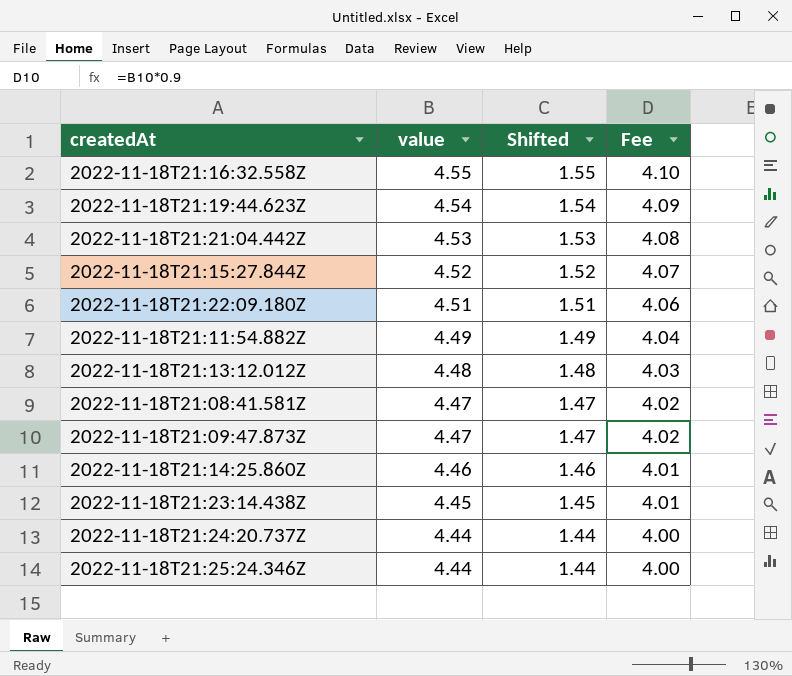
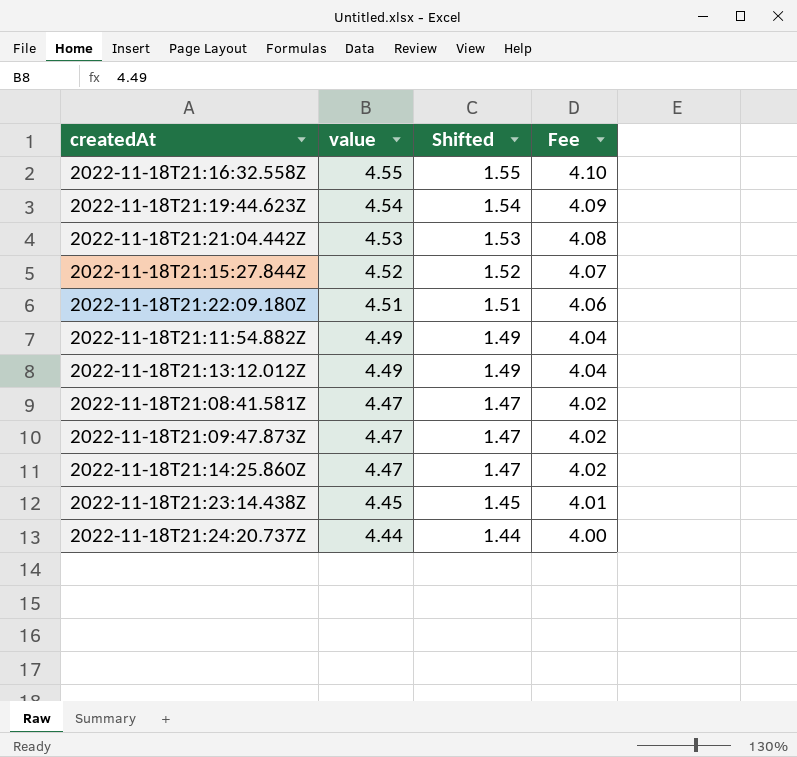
row 2022-11-18T21:25:24.346Z: 4.44 | 1.44 | 4.00 -> none
2022-11-18T21:13:12.012Z | value: 4.48 -> 4.49
2022-11-18T21:13:12.012Z | Shifted: 1.48 -> 1.49
2022-11-18T21:13:12.012Z | Fee: 4.03 -> 4.04
2022-11-18T21:14:25.860Z | value: 4.46 -> 4.47
2022-11-18T21:14:25.860Z | Shifted: 1.46 -> 1.47
2022-11-18T21:14:25.860Z | Fee: 4.01 -> 4.02

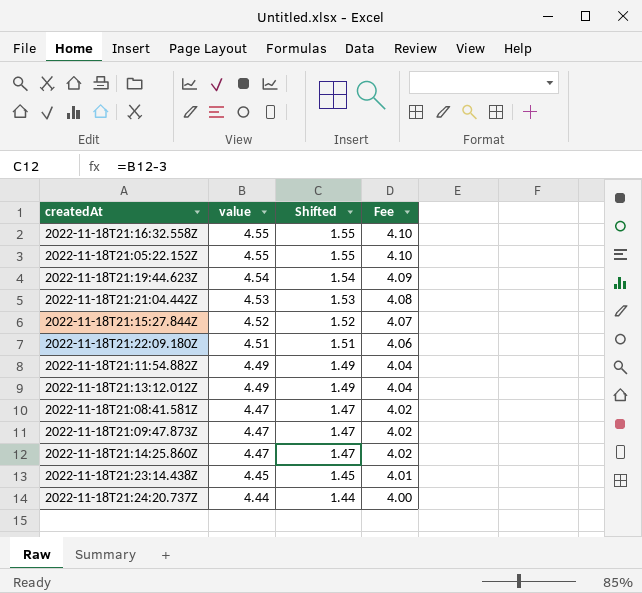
row 2022-11-18T21:05:22.152Z: none -> 4.55 | 1.55 | 4.10

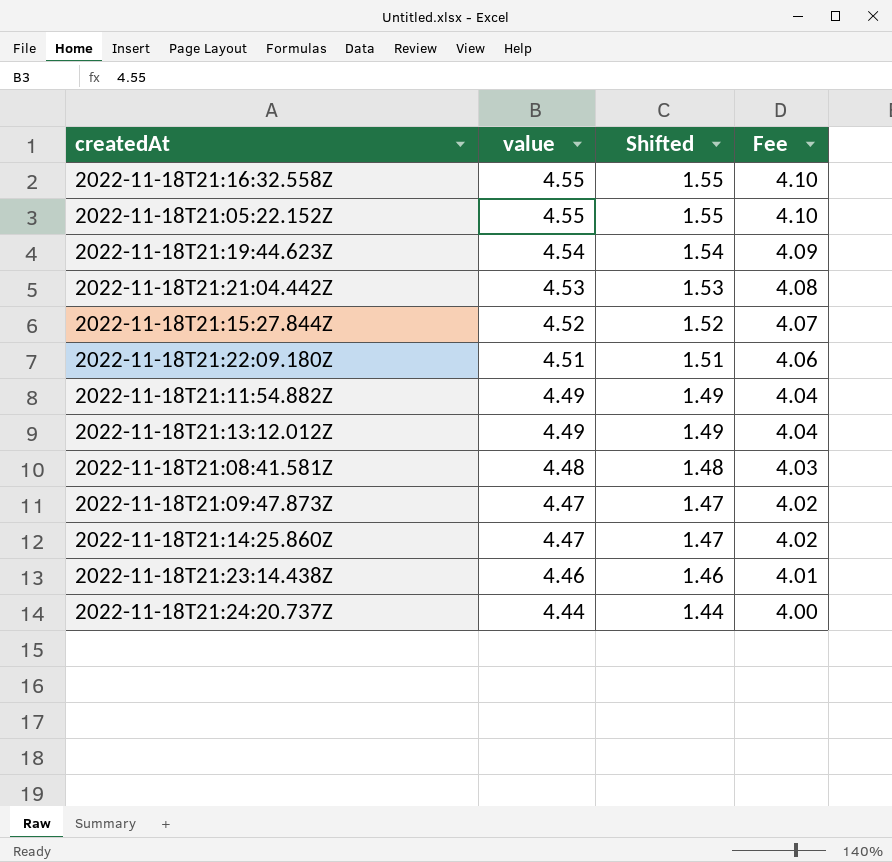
2022-11-18T21:08:41.581Z | value: 4.47 -> 4.48
2022-11-18T21:08:41.581Z | Shifted: 1.47 -> 1.48
2022-11-18T21:08:41.581Z | Fee: 4.02 -> 4.03
2022-11-18T21:23:14.438Z | value: 4.45 -> 4.46
2022-11-18T21:23:14.438Z | Shifted: 1.45 -> 1.46

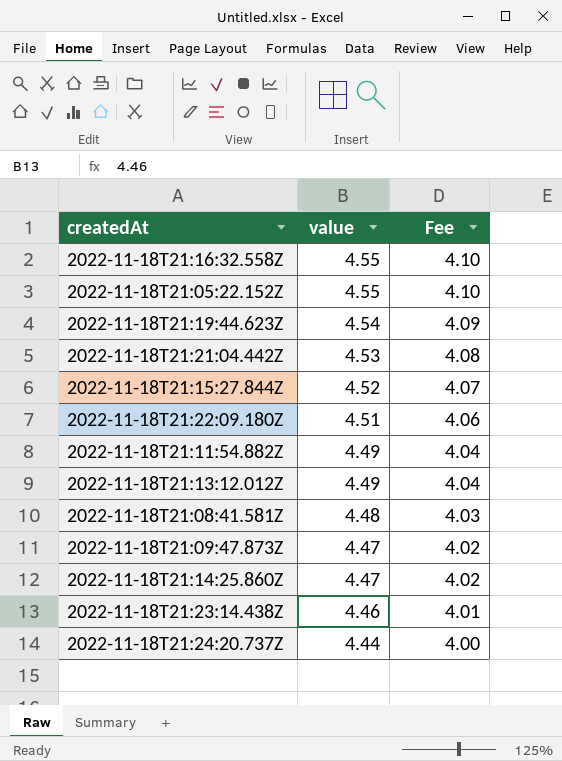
column Shifted | formula: [value] - 3 -> none

